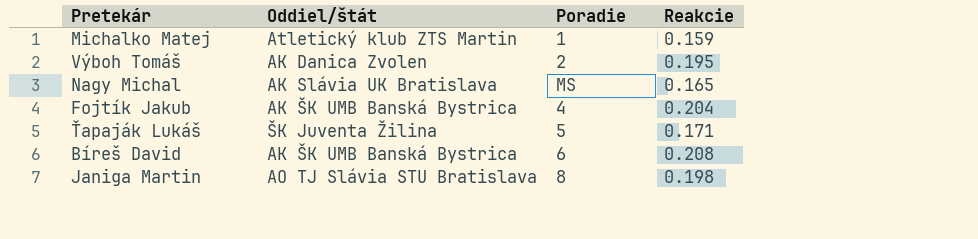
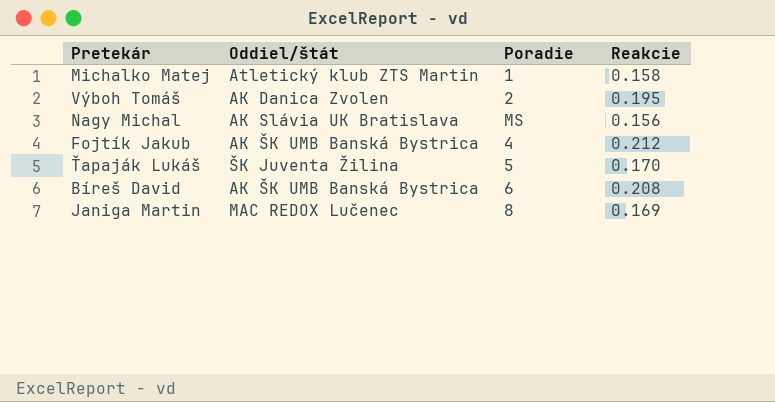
Michalko Matej | Reakcie: 0.159 -> 0.158
Nagy Michal | Reakcie: 0.165 -> 0.156
Fojtík Jakub | Reakcie: 0.204 -> 0.212
Ťapaják Lukáš | Reakcie: 0.171 -> 0.170
Janiga Martin | Oddiel/štát: AO TJ Slávia STU Bratislava -> MAC REDOX Lučenec
Janiga Martin | Reakcie: 0.198 -> 0.169

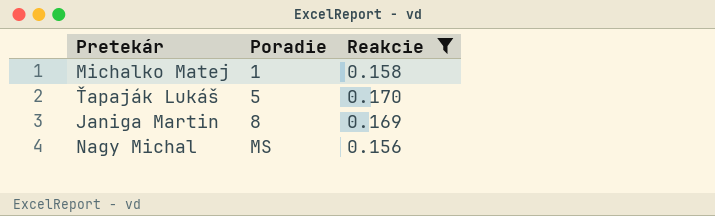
filter: none -> Reakcie <= 0.170
row order: none -> Poradie ascending
column Oddiel/štát | position: 2 -> none

